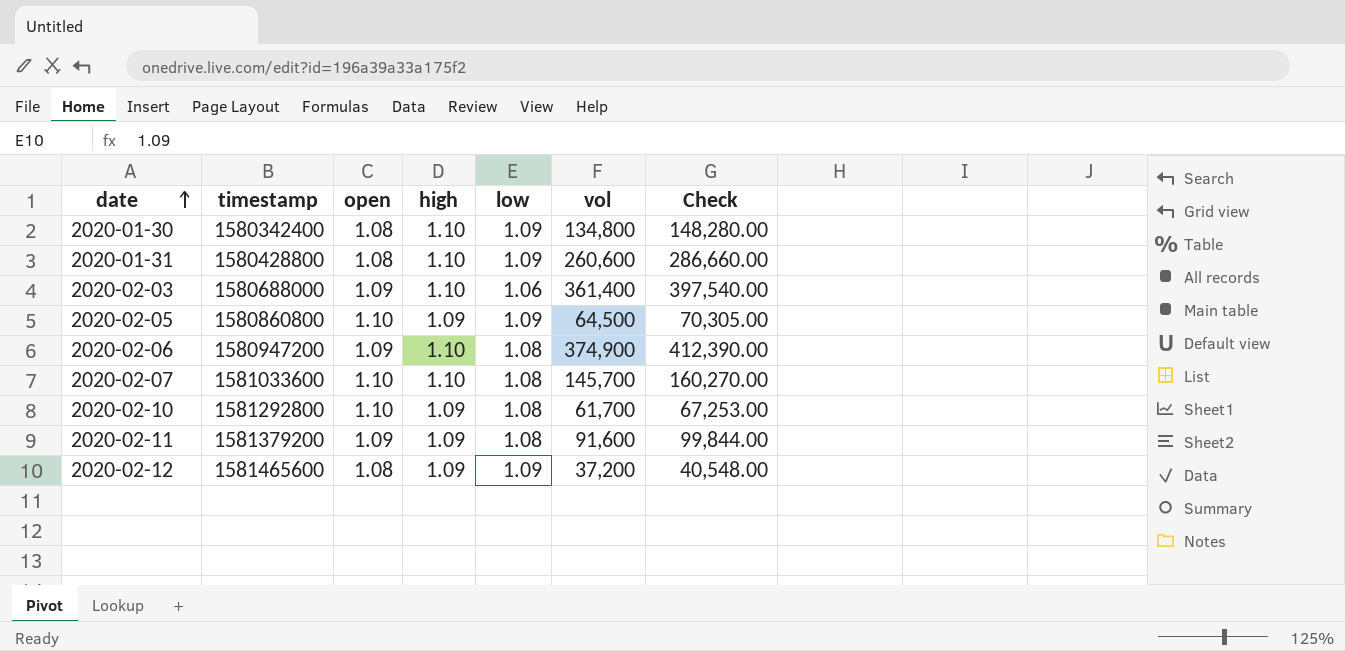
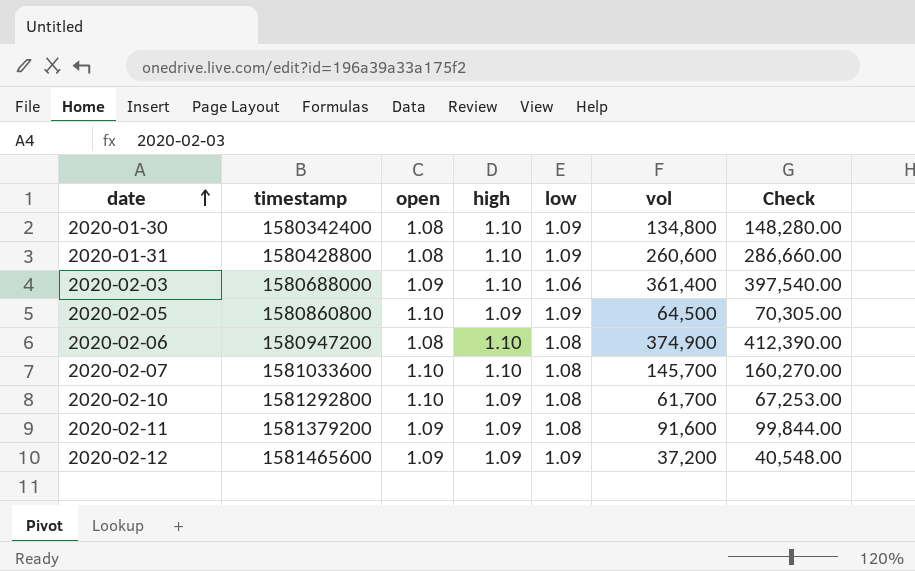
2020-02-06 | open: 1.09 -> 1.08
2020-02-12 | open: 1.08 -> 1.09

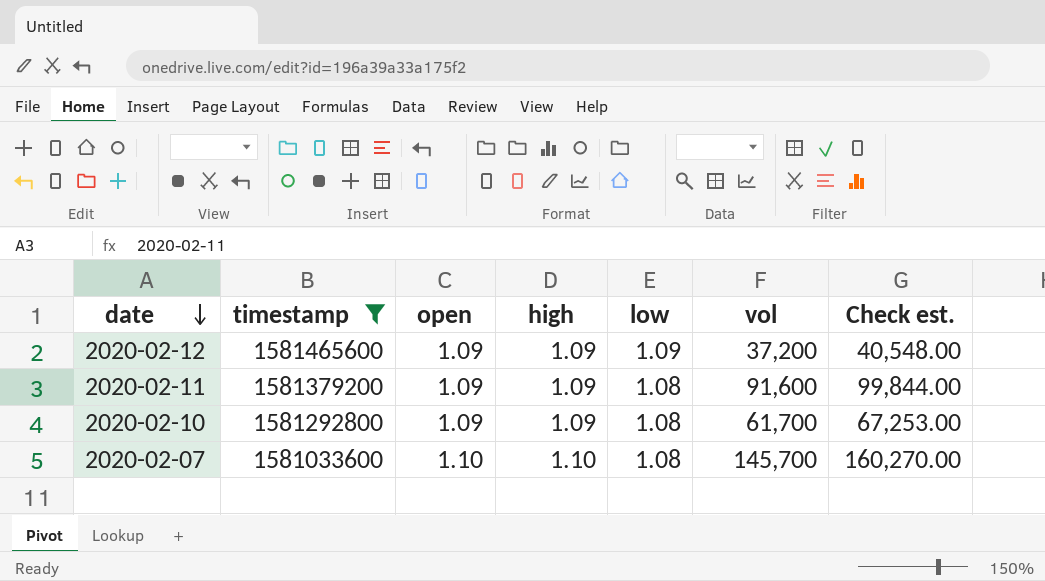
filter: none -> timestamp >= 1581033600
row order: date ascending -> date descending
column name: Check -> Check est.
2020-02-10 | open: 1.10 -> 1.09

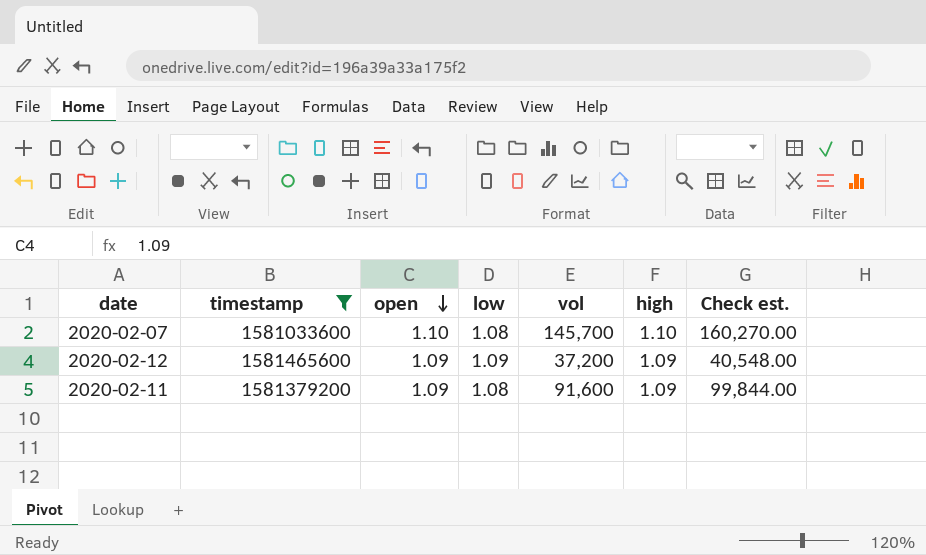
row order: date descending -> open descending
column high | position: 4 -> 6
row 2020-02-10: 1581292800 | 1.09 | 1.09 | 1.08 | 61,700 | 67,253.00 -> none

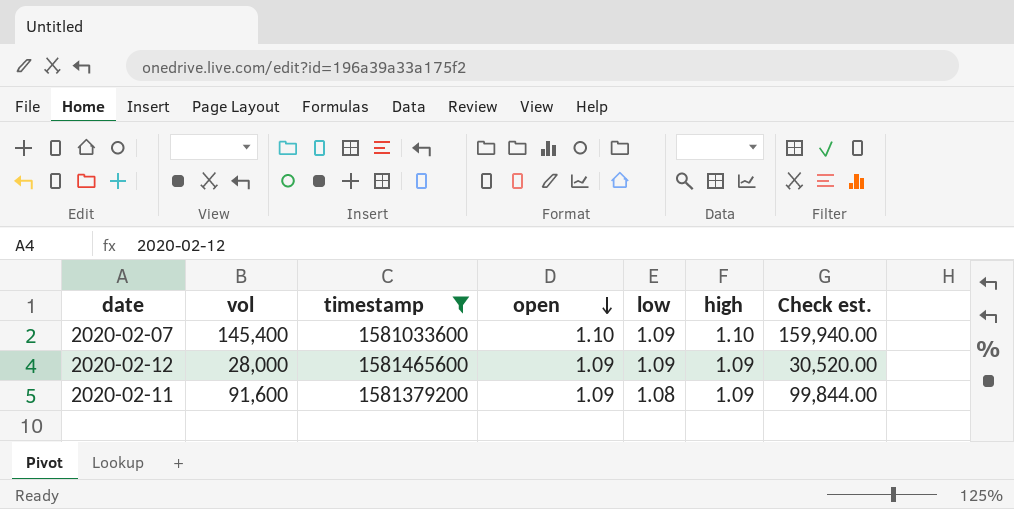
column vol | position: 5 -> 2
2020-02-07 | vol: 145,700 -> 145,400
2020-02-07 | low: 1.08 -> 1.09
2020-02-07 | Check est.: 160,270.00 -> 159,940.00
2020-02-12 | vol: 37,200 -> 28,000
2020-02-12 | Check est.: 40,548.00 -> 30,520.00

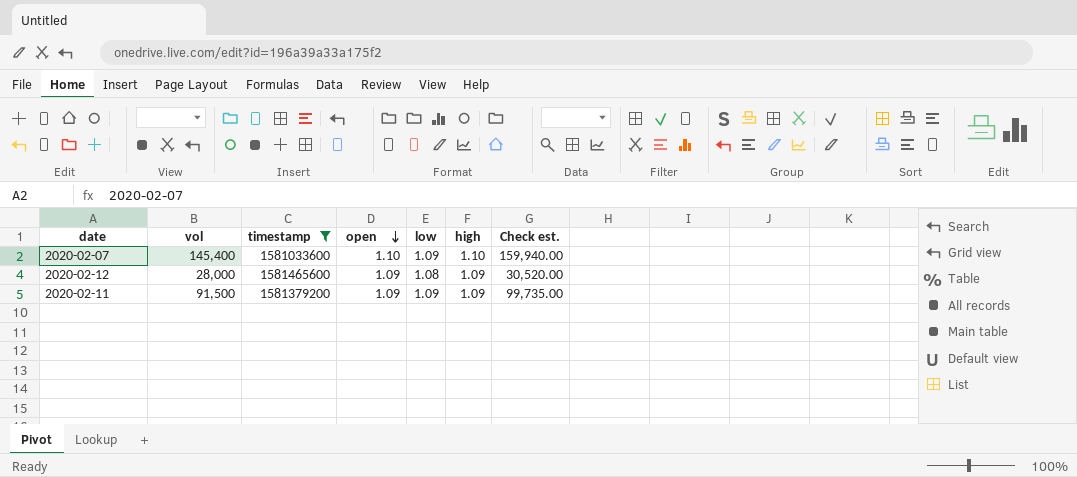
2020-02-12 | low: 1.09 -> 1.08
2020-02-11 | vol: 91,600 -> 91,500
2020-02-11 | low: 1.08 -> 1.09
2020-02-11 | Check est.: 99,844.00 -> 99,735.00

